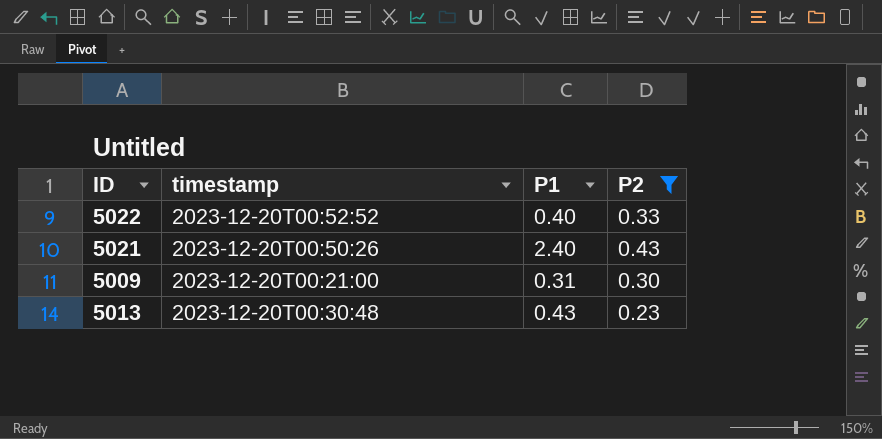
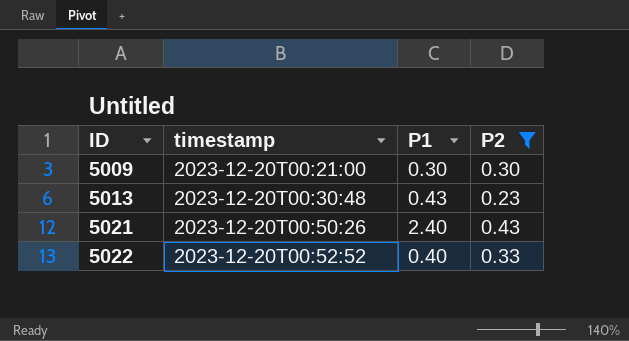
row order: none -> ID ascending
5009 | P1: 0.31 -> 0.30

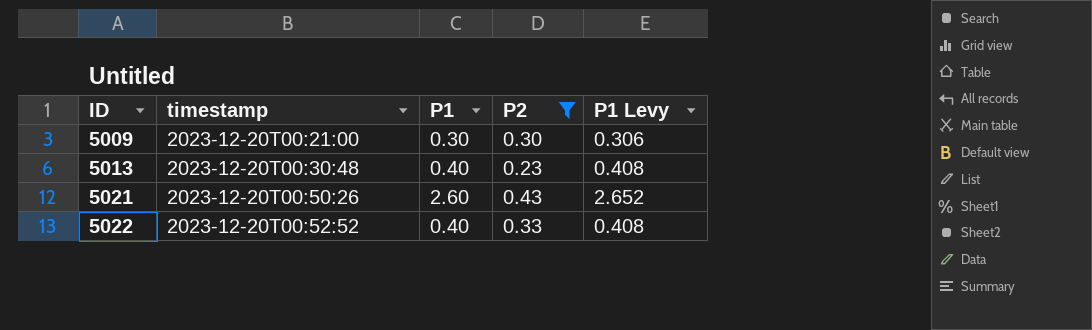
column P1 Levy | formula: none -> [P1] * 1.02
5013 | P1: 0.43 -> 0.40
5021 | P1: 2.40 -> 2.60

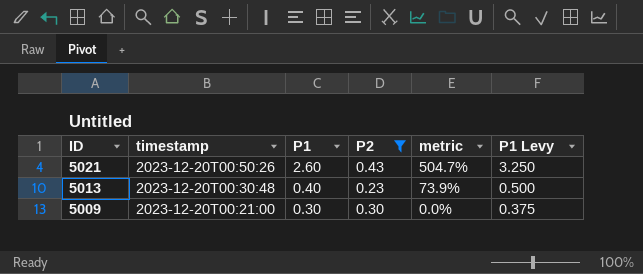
row order: ID ascending -> ID descending
column metric | formula: none -> ([P1] - [P2]) / [P2]
column P1 Levy | formula: [P1] * 1.02 -> [P1] * 1.25
row 5022: 2023-12-20T00:52:52 | 0.40 | 0.33 | 0.408 -> none

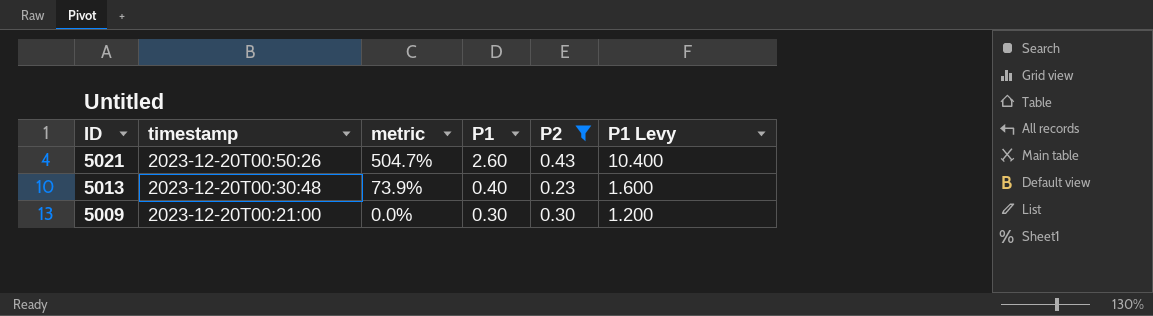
column metric | position: 5 -> 3
column P1 Levy | formula: [P1] * 1.25 -> [P1] * 4

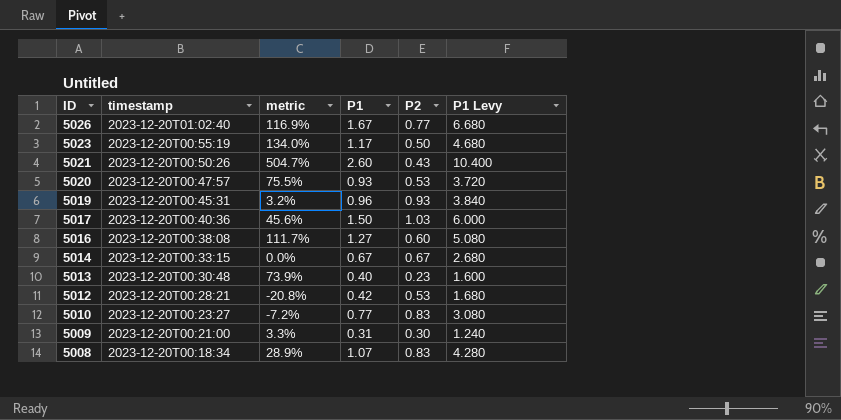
filter: P2 <= 0.43 -> none
5009 | metric: 0.0% -> 3.3%
5009 | P1: 0.30 -> 0.31
5009 | P1 Levy: 1.200 -> 1.240

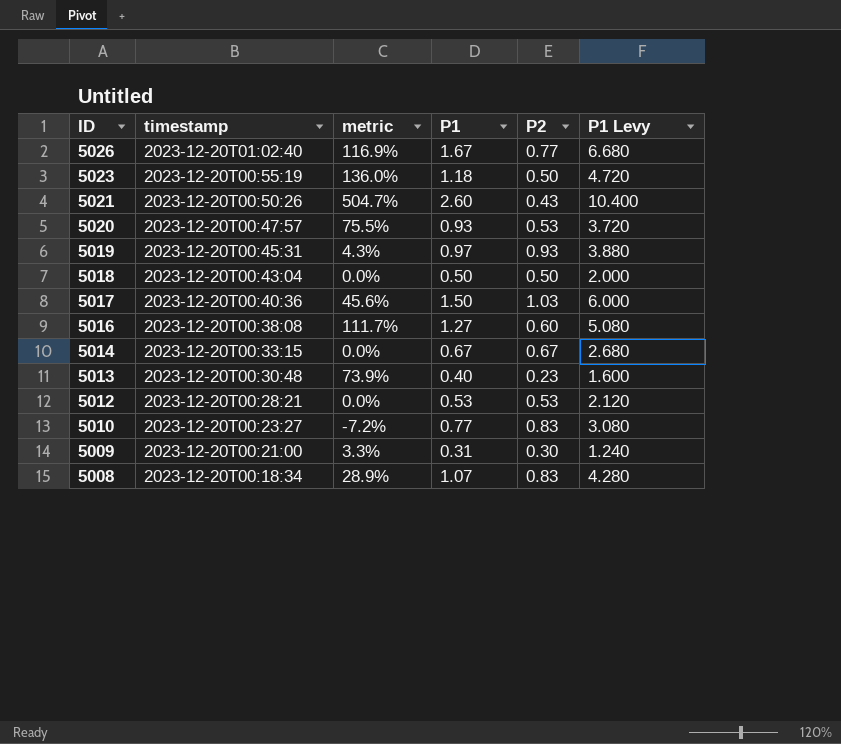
5023 | metric: 134.0% -> 136.0%
5023 | P1: 1.17 -> 1.18
5023 | P1 Levy: 4.680 -> 4.720
5019 | metric: 3.2% -> 4.3%
5019 | P1: 0.96 -> 0.97
5019 | P1 Levy: 3.840 -> 3.880
row 5018: none -> 2023-12-20T00:43:04 | 0.0% | 0.50 | 0.50 | 2.000
5012 | metric: -20.8% -> 0.0%
5012 | P1: 0.42 -> 0.53
5012 | P1 Levy: 1.680 -> 2.120

